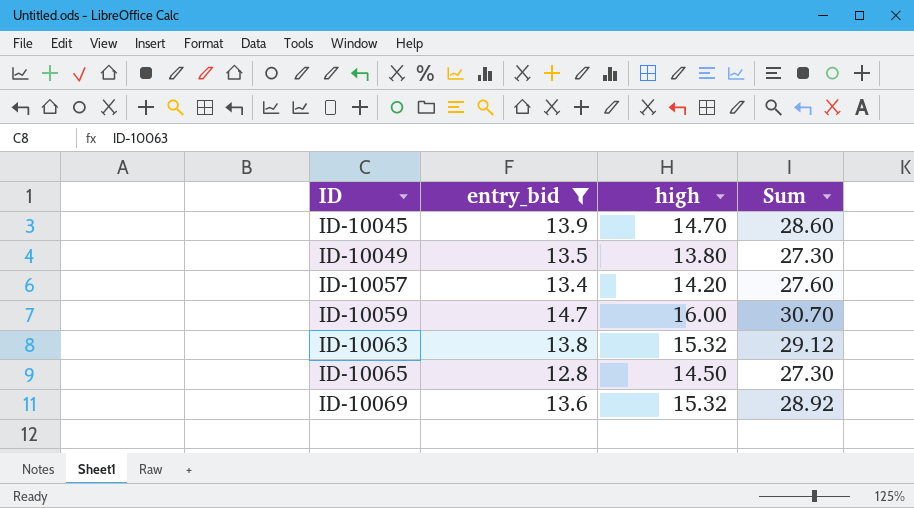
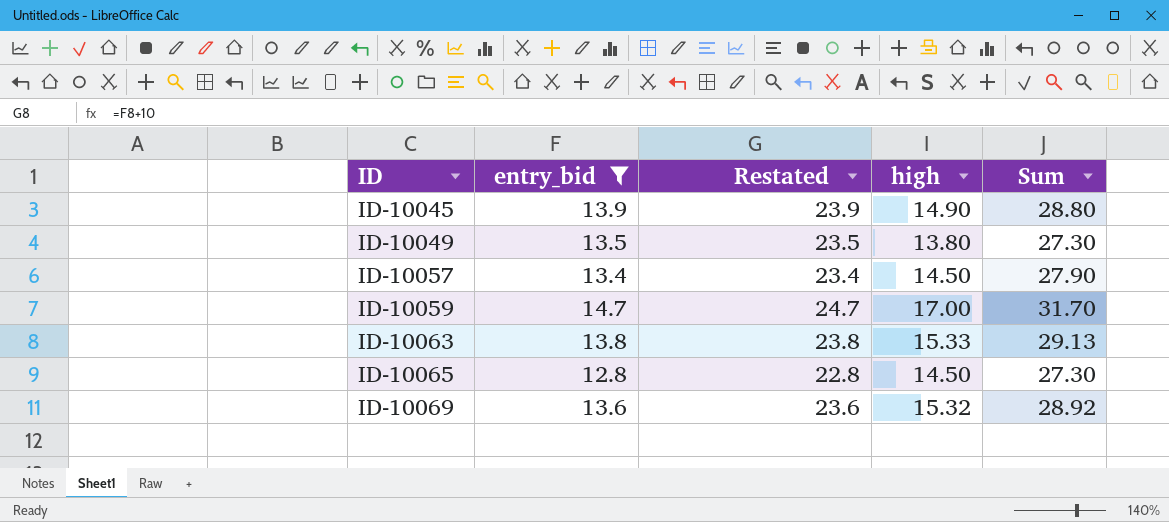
column Restated | formula: none -> [entry_bid] + 10
ID-10045 | high: 14.70 -> 14.90
ID-10045 | Sum: 28.60 -> 28.80
ID-10057 | high: 14.20 -> 14.50
ID-10057 | Sum: 27.60 -> 27.90
ID-10059 | high: 16.00 -> 17.00
ID-10059 | Sum: 30.70 -> 31.70
ID-10063 | high: 15.32 -> 15.33
ID-10063 | Sum: 29.12 -> 29.13

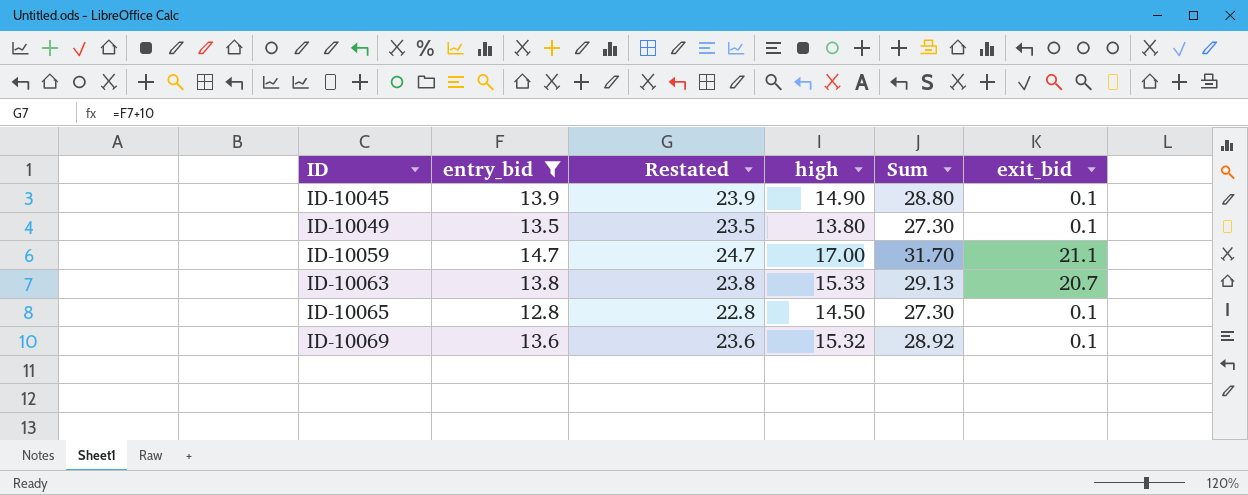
column exit_bid | position: none -> 6
row ID-10057: 13.4 | 23.4 | 14.50 | 27.90 -> none

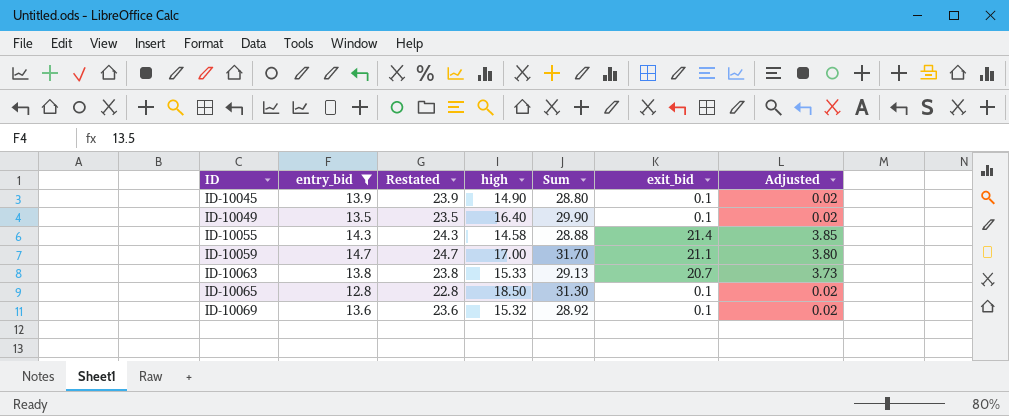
column Adjusted | formula: none -> [exit_bid] * 0.18
ID-10049 | high: 13.80 -> 16.40
ID-10049 | Sum: 27.30 -> 29.90
row ID-10055: none -> 14.3 | 24.3 | 14.58 | 28.88 | 21.4 | 3.85
ID-10065 | high: 14.50 -> 18.50
ID-10065 | Sum: 27.30 -> 31.30

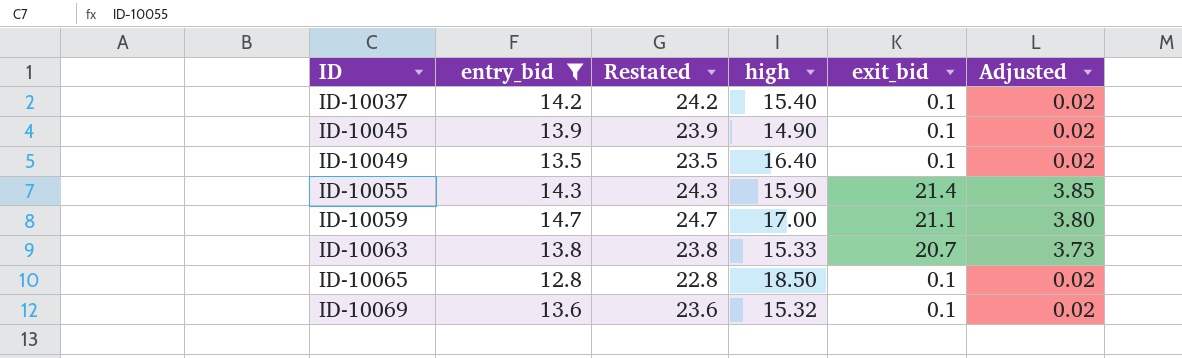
column Sum | formula: [entry_bid] + [high] -> none
row ID-10037: none -> 14.2 | 24.2 | 15.40 | 0.1 | 0.02
ID-10055 | high: 14.58 -> 15.90

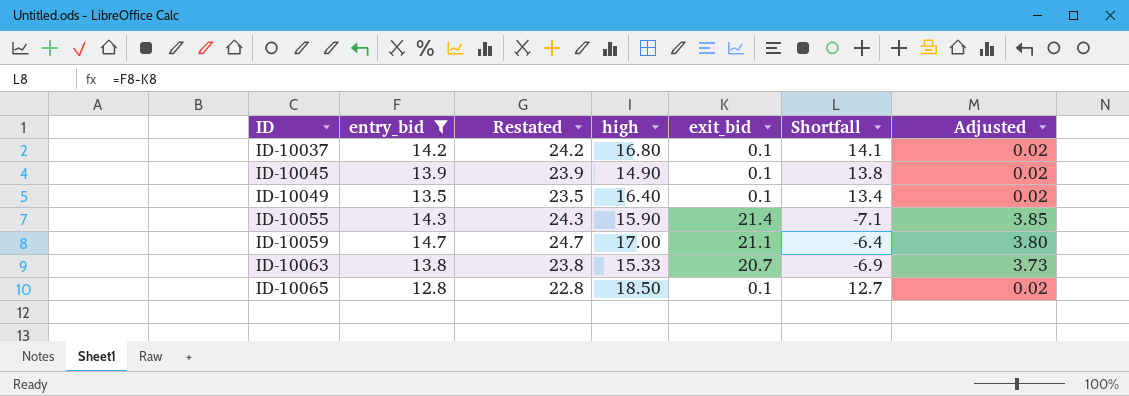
column Shortfall | formula: none -> [entry_bid] - [exit_bid]
row ID-10069: 13.6 | 23.6 | 15.32 | 0.1 | 0.02 -> none
ID-10037 | high: 15.40 -> 16.80

